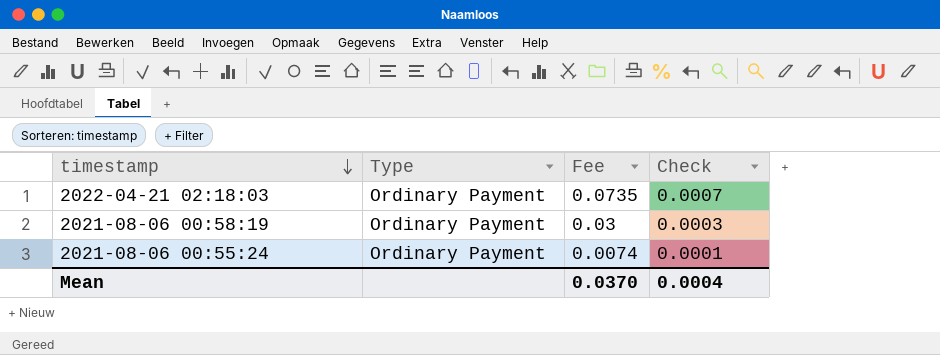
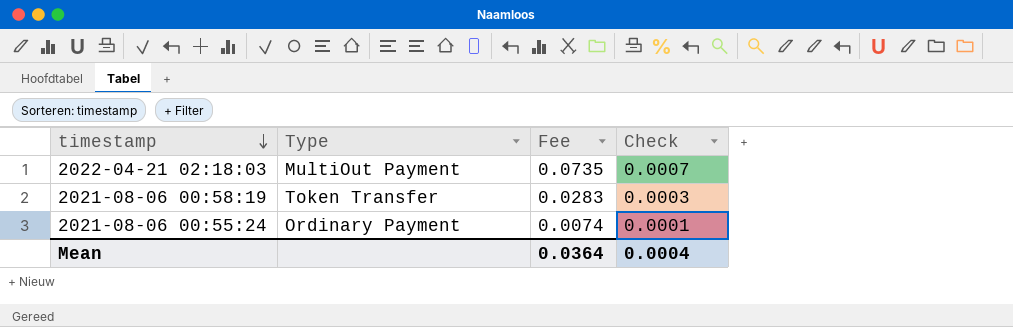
2022-04-21 02:18:03 | Type: Ordinary Payment -> MultiOut Payment
2021-08-06 00:58:19 | Type: Ordinary Payment -> Token Transfer
2021-08-06 00:58:19 | Fee: 0.03 -> 0.0283
Mean | Fee: 0.0370 -> 0.0364

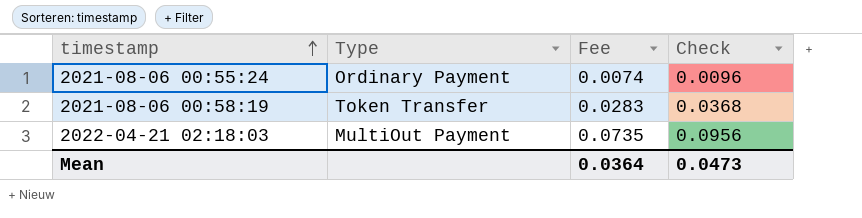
row order: timestamp descending -> timestamp ascending
column Check | formula: [Fee] * 0.01 -> [Fee] * 1.3
Mean | Check: 0.0004 -> 0.0473

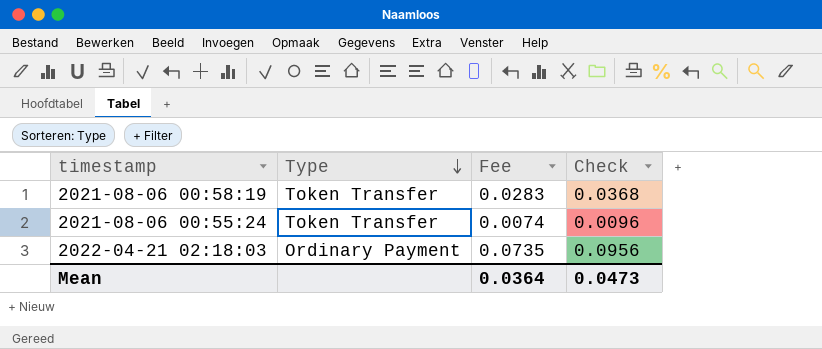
row order: timestamp ascending -> Type descending
2021-08-06 00:55:24 | Type: Ordinary Payment -> Token Transfer
2022-04-21 02:18:03 | Type: MultiOut Payment -> Ordinary Payment

